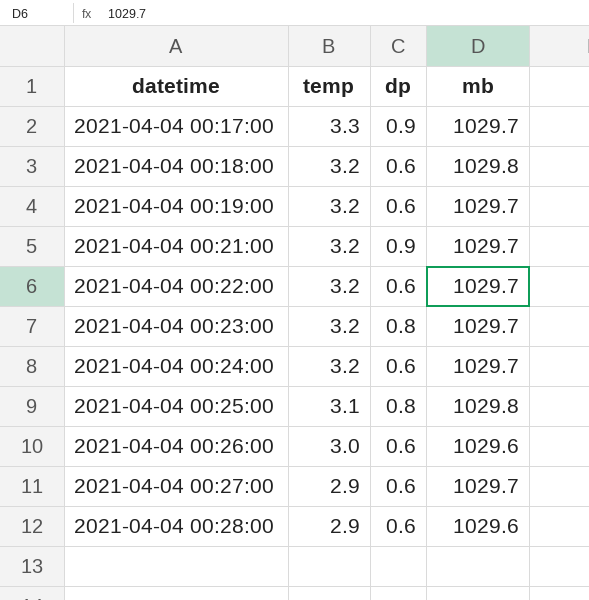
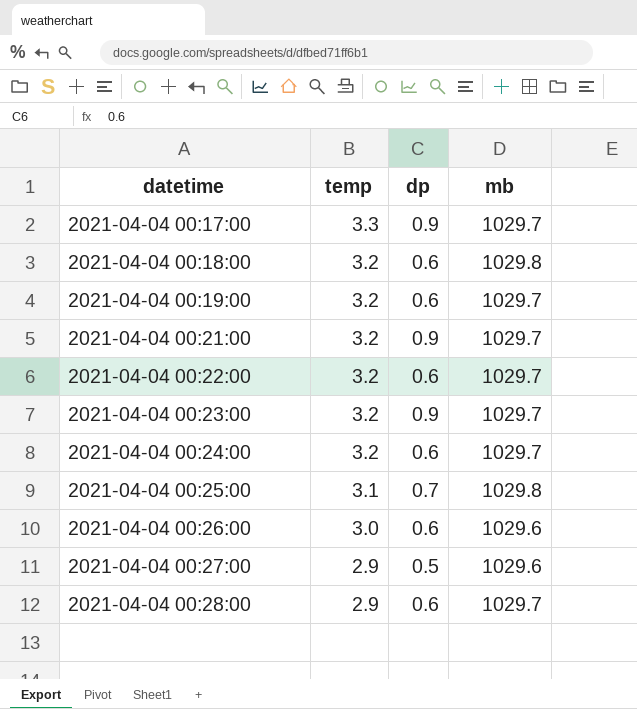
2021-04-04 00:23:00 | dp: 0.8 -> 0.9
2021-04-04 00:25:00 | dp: 0.8 -> 0.7
2021-04-04 00:27:00 | dp: 0.6 -> 0.5
2021-04-04 00:27:00 | mb: 1029.7 -> 1029.6
2021-04-04 00:28:00 | mb: 1029.6 -> 1029.7

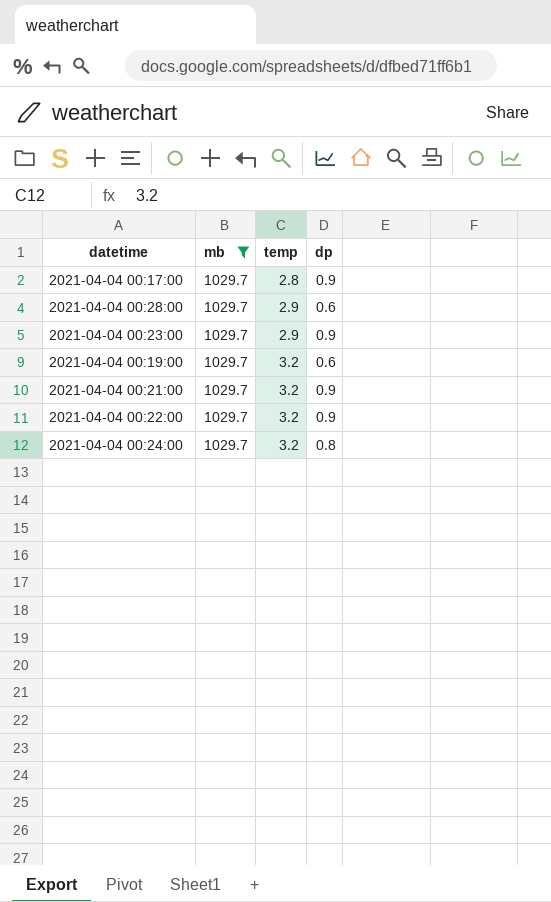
filter: none -> mb = 1029.7
row order: datetime ascending -> temp ascending
column mb | position: 4 -> 2
2021-04-04 00:17:00 | temp: 3.3 -> 2.8
2021-04-04 00:23:00 | temp: 3.2 -> 2.9
2021-04-04 00:22:00 | dp: 0.6 -> 0.9
2021-04-04 00:24:00 | dp: 0.6 -> 0.8

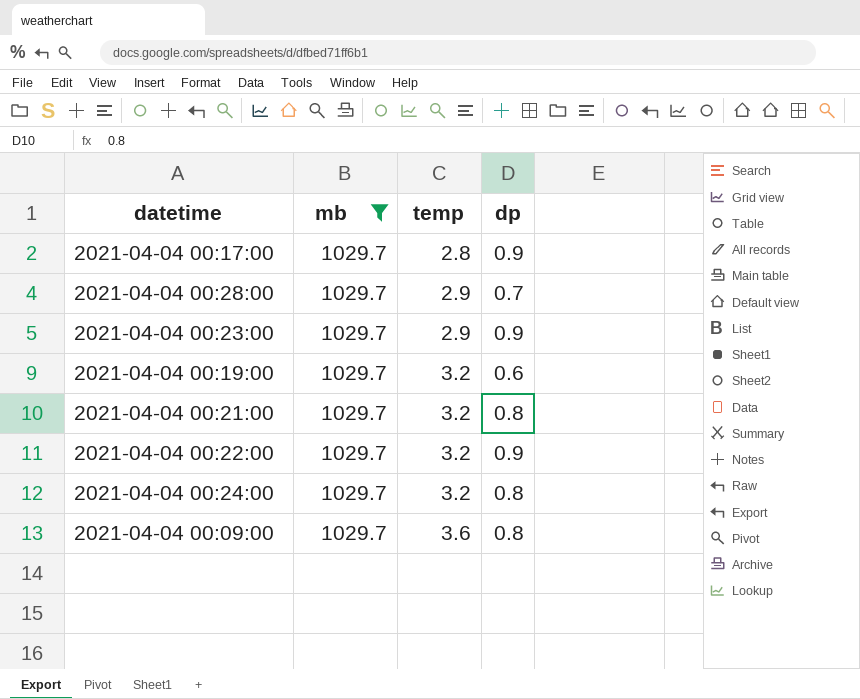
2021-04-04 00:28:00 | dp: 0.6 -> 0.7
2021-04-04 00:21:00 | dp: 0.9 -> 0.8
row 2021-04-04 00:09:00: none -> 1029.7 | 3.6 | 0.8

